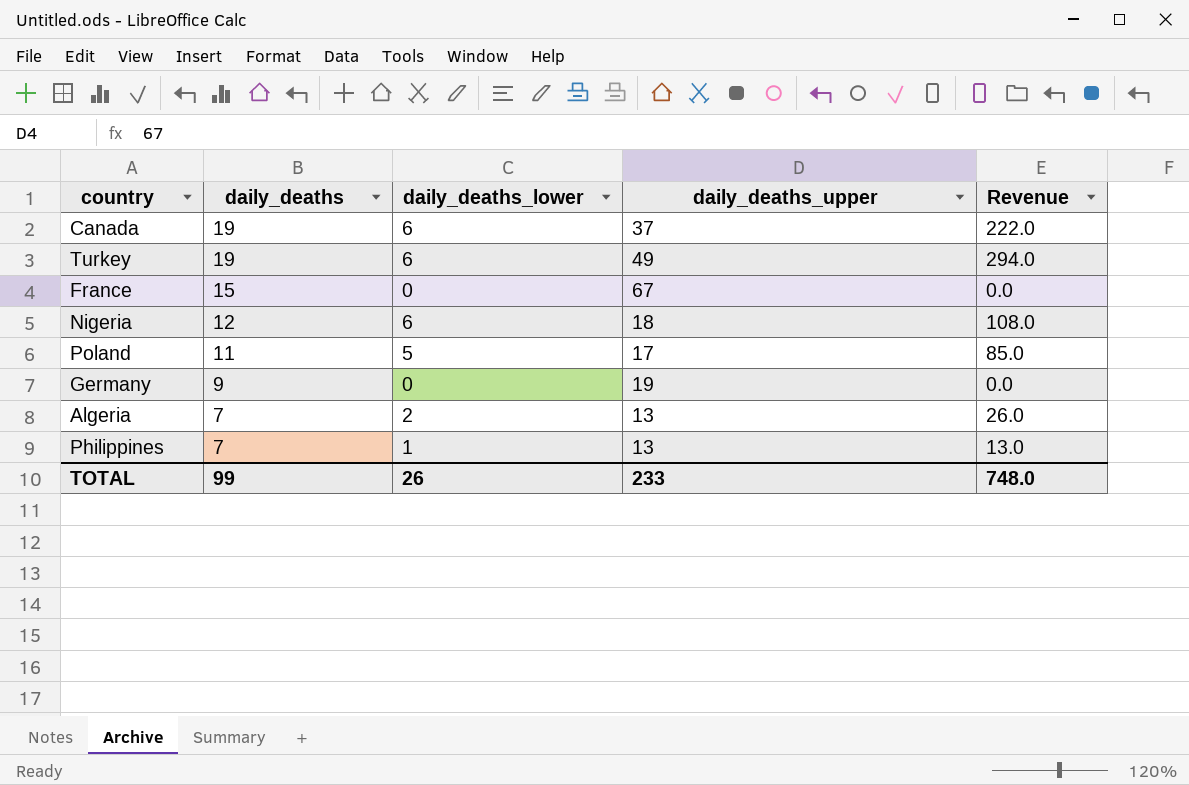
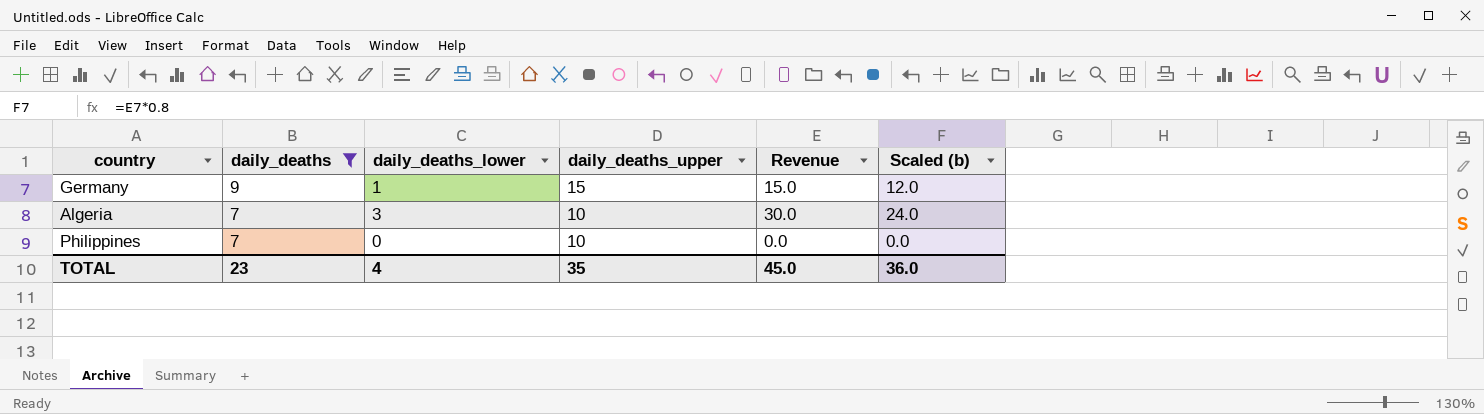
filter: none -> daily_deaths <= 9
column Scaled (b) | formula: none -> [Revenue] * 0.8
Germany | daily_deaths_lower: 0 -> 1
Germany | daily_deaths_upper: 19 -> 15
Germany | Revenue: 0.0 -> 15.0
Algeria | daily_deaths_lower: 2 -> 3
Algeria | daily_deaths_upper: 13 -> 10
Algeria | Revenue: 26.0 -> 30.0
Philippines | daily_deaths_lower: 1 -> 0
Philippines | daily_deaths_upper: 13 -> 10
Philippines | Revenue: 13.0 -> 0.0
TOTAL | daily_deaths: 99 -> 23
TOTAL | daily_deaths_lower: 26 -> 4
TOTAL | daily_deaths_upper: 233 -> 35
TOTAL | Revenue: 748.0 -> 45.0

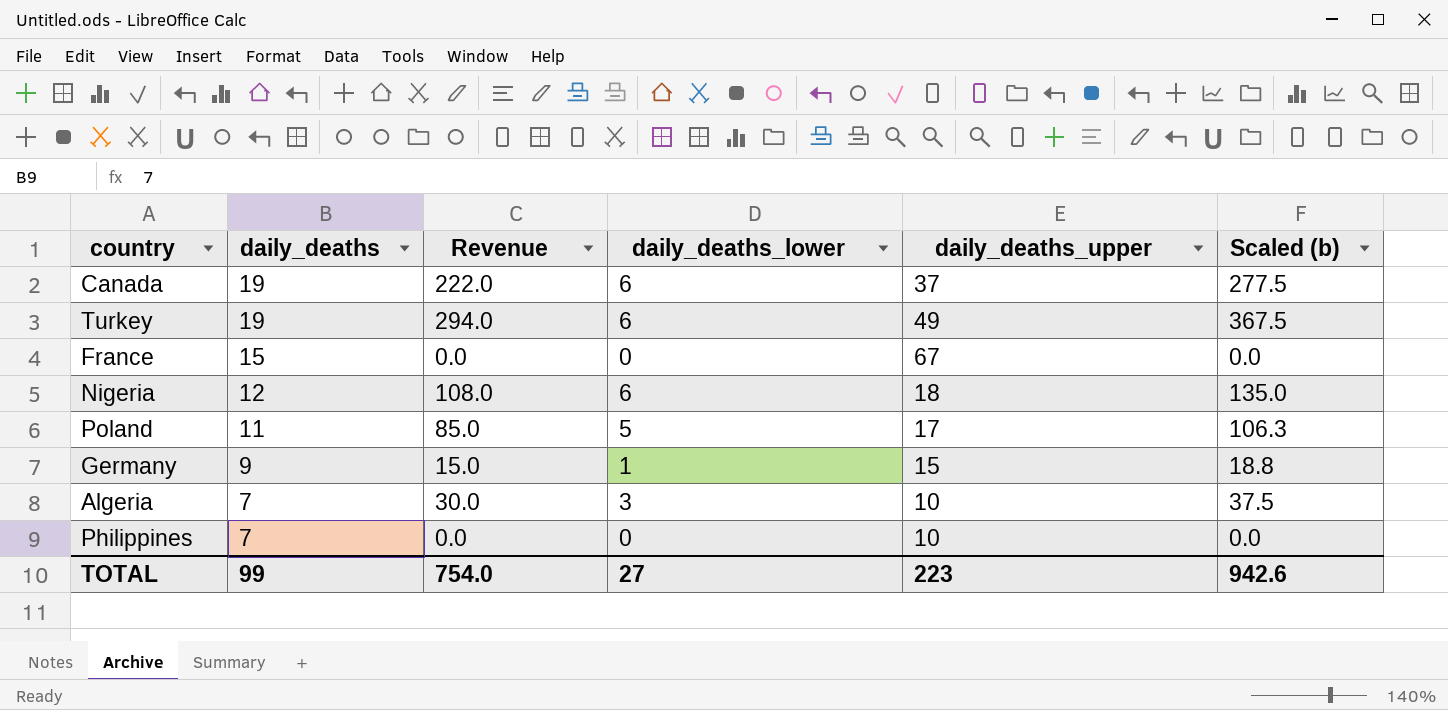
filter: daily_deaths <= 9 -> none
column Revenue | position: 5 -> 3
column Scaled (b) | formula: [Revenue] * 0.8 -> [Revenue] * 1.25
TOTAL | daily_deaths: 23 -> 99
TOTAL | Revenue: 45.0 -> 754.0
TOTAL | daily_deaths_lower: 4 -> 27
TOTAL | daily_deaths_upper: 35 -> 223
TOTAL | Scaled (b): 36.0 -> 942.6

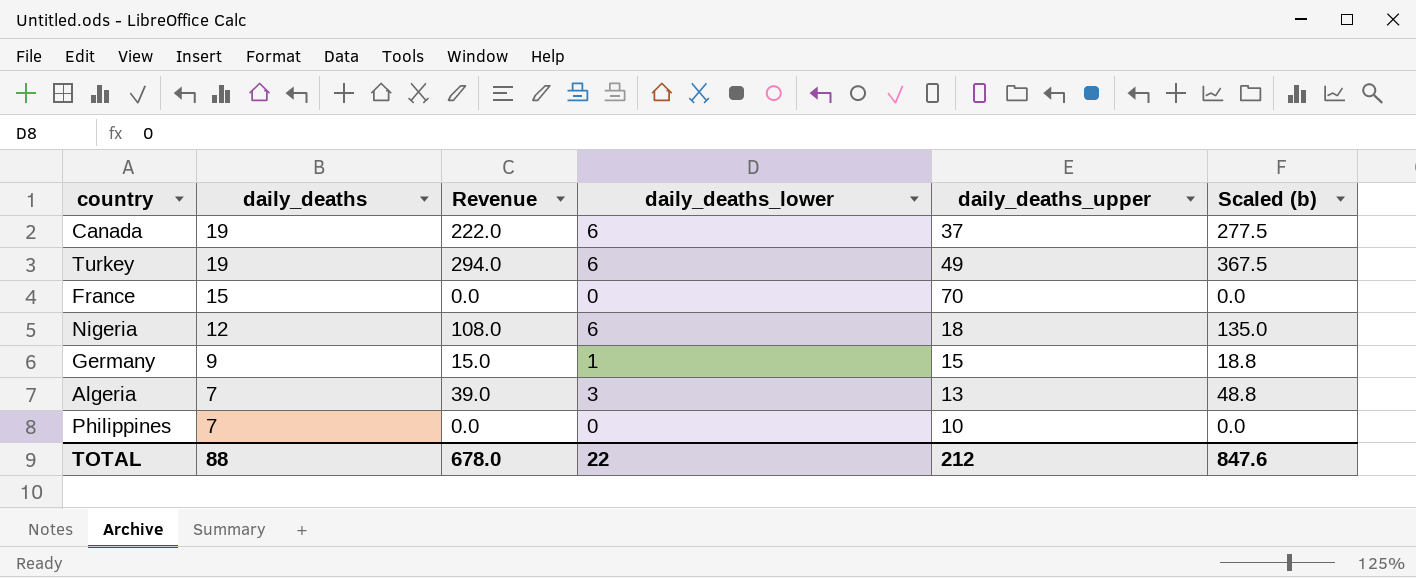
row Poland: 11 | 85.0 | 5 | 17 | 106.3 -> none
France | daily_deaths_upper: 67 -> 70
Algeria | Revenue: 30.0 -> 39.0
Algeria | daily_deaths_upper: 10 -> 13
Algeria | Scaled (b): 37.5 -> 48.8
TOTAL | daily_deaths: 99 -> 88
TOTAL | Revenue: 754.0 -> 678.0
TOTAL | daily_deaths_lower: 27 -> 22
TOTAL | daily_deaths_upper: 223 -> 212
TOTAL | Scaled (b): 942.6 -> 847.6

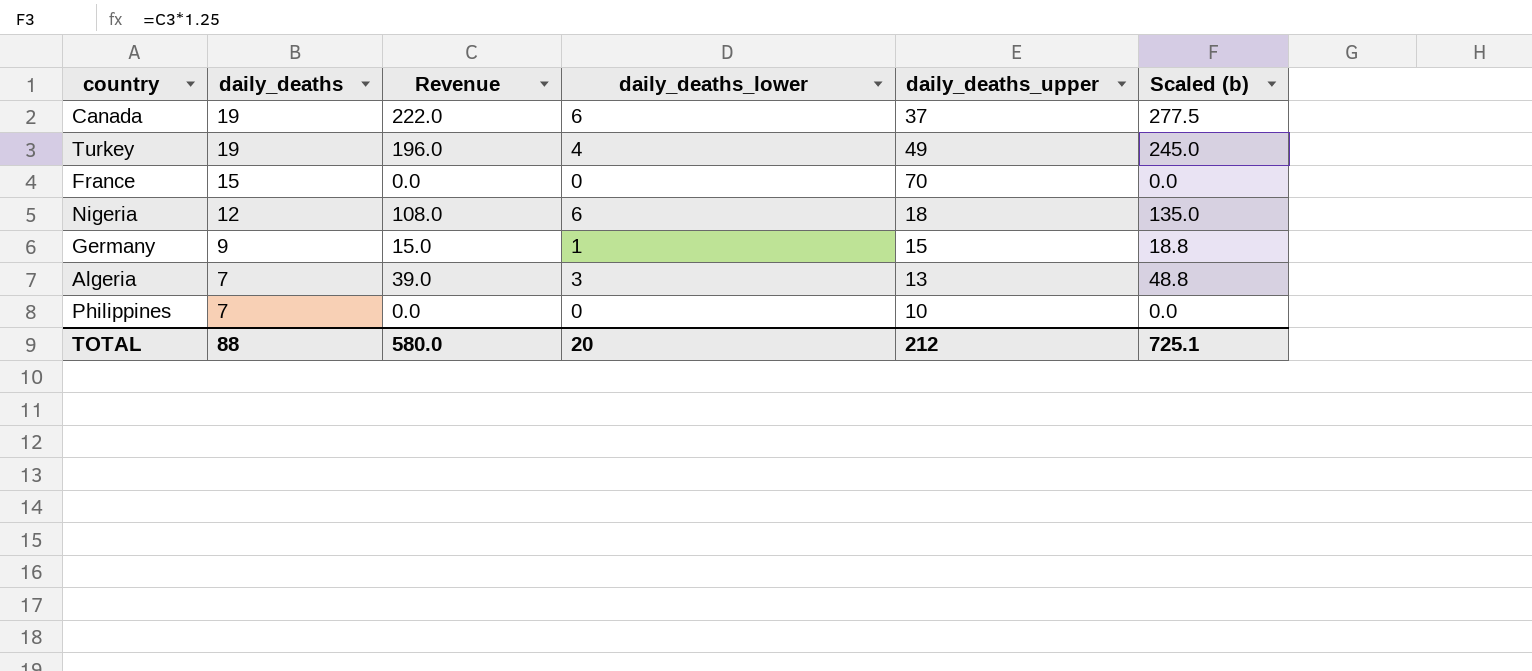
Turkey | Revenue: 294.0 -> 196.0
Turkey | daily_deaths_lower: 6 -> 4
Turkey | Scaled (b): 367.5 -> 245.0
TOTAL | Revenue: 678.0 -> 580.0
TOTAL | daily_deaths_lower: 22 -> 20
TOTAL | Scaled (b): 847.6 -> 725.1

